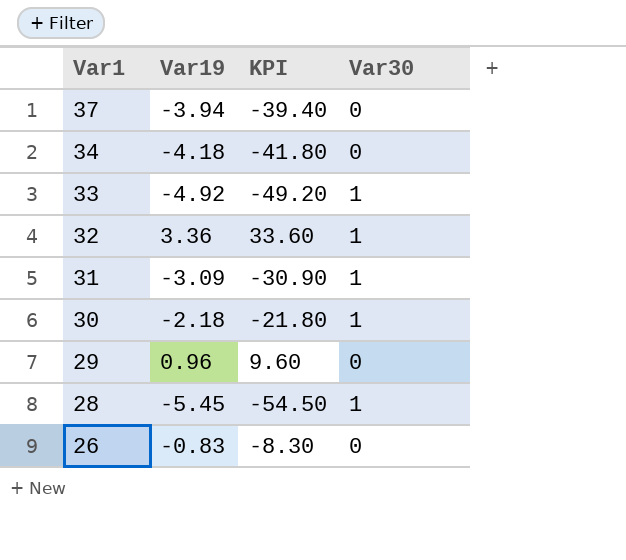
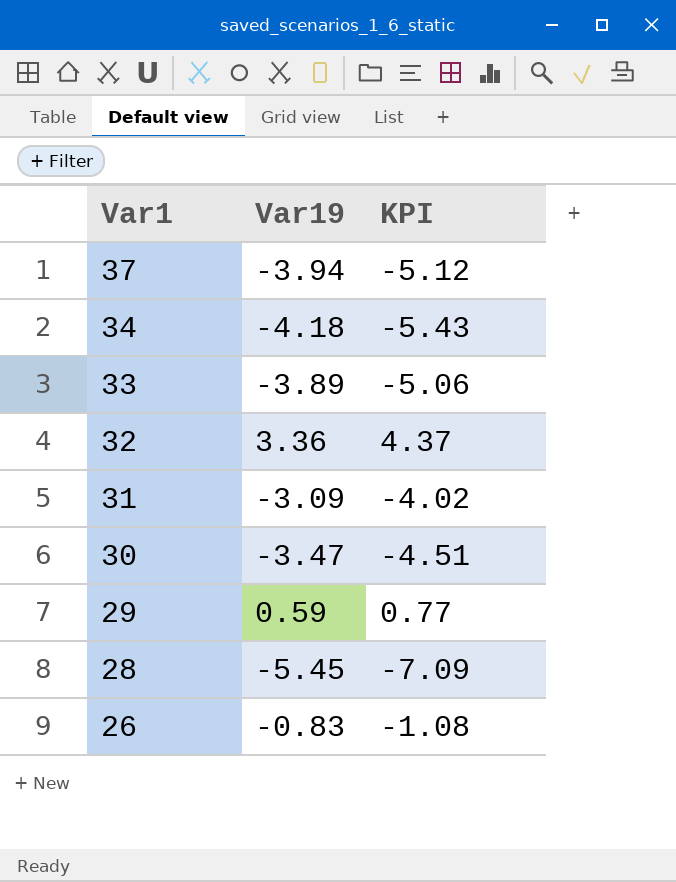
column Var30 | position: 4 -> none
column KPI | formula: [Var19] * 10 -> [Var19] * 1.3
33 | Var19: -4.92 -> -3.89
30 | Var19: -2.18 -> -3.47
29 | Var19: 0.96 -> 0.59

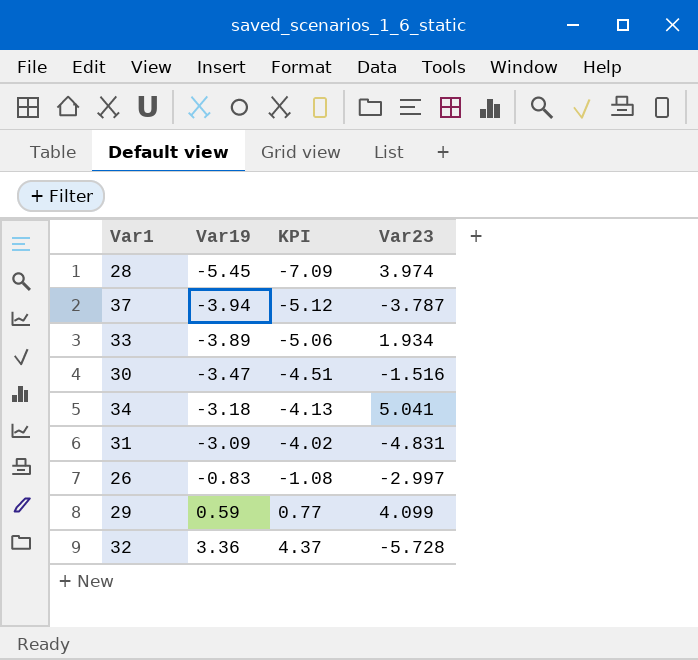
row order: Var1 descending -> Var19 ascending
column Var23 | position: none -> 4
34 | Var19: -4.18 -> -3.18
34 | KPI: -5.43 -> -4.13

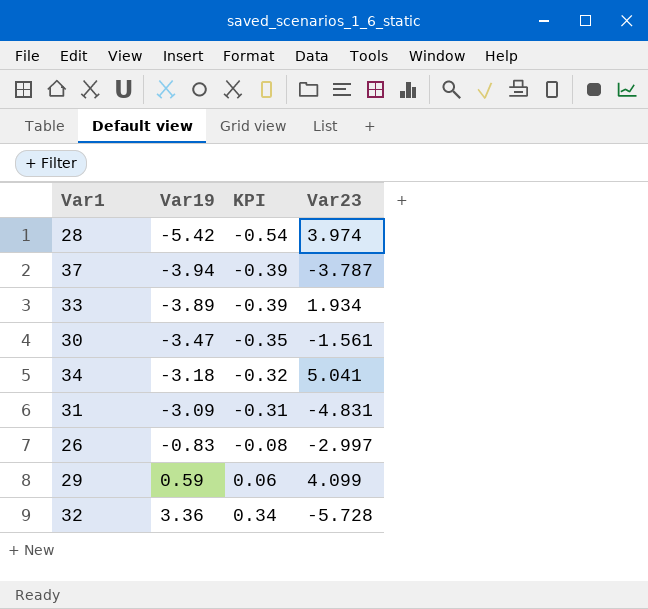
column KPI | formula: [Var19] * 1.3 -> [Var19] * 0.1
28 | Var19: -5.45 -> -5.42
30 | Var23: -1.516 -> -1.561

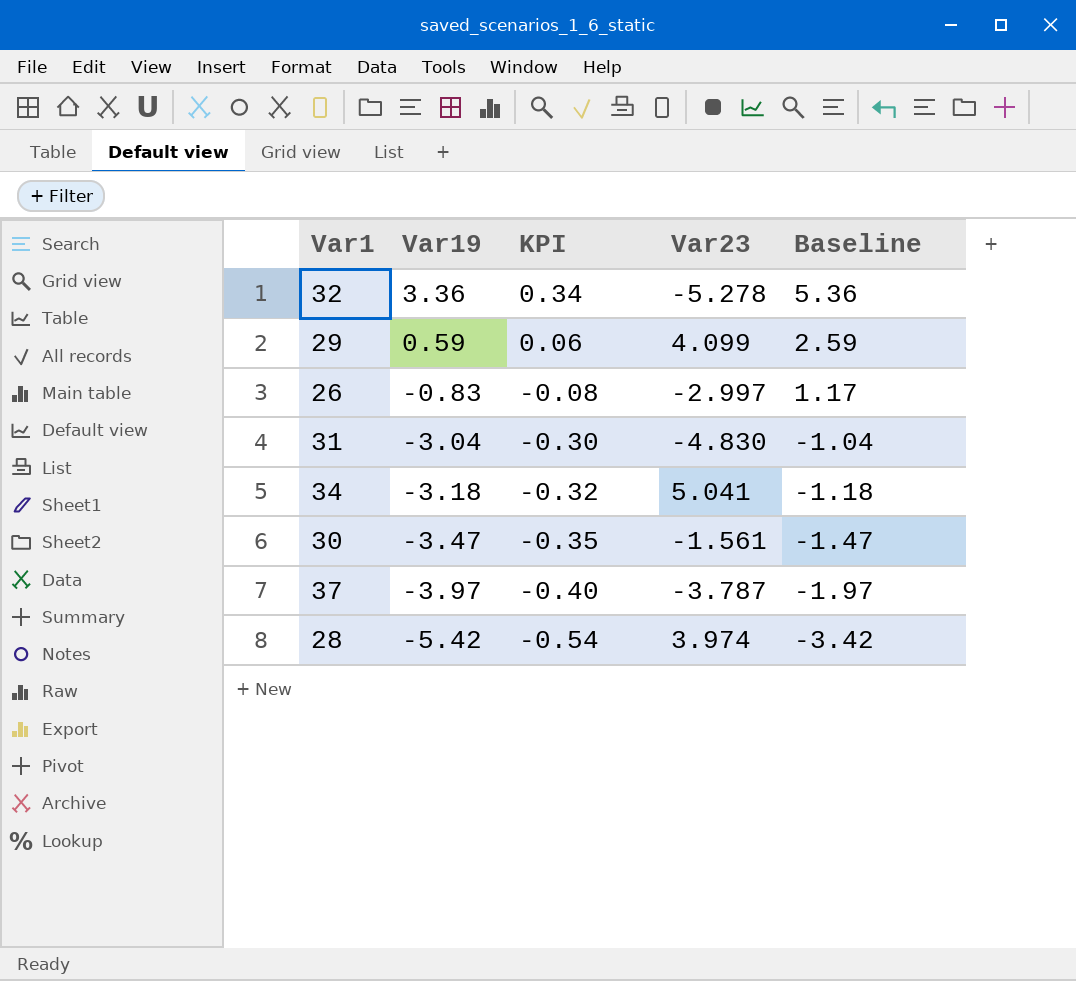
row order: Var19 ascending -> Var19 descending
column Baseline | formula: none -> [Var19] + 2
row 33: -3.89 | -0.39 | 1.934 -> none
32 | Var23: -5.728 -> -5.278
31 | Var19: -3.09 -> -3.04
31 | KPI: -0.31 -> -0.30
31 | Var23: -4.831 -> -4.830
37 | Var19: -3.94 -> -3.97
37 | KPI: -0.39 -> -0.40

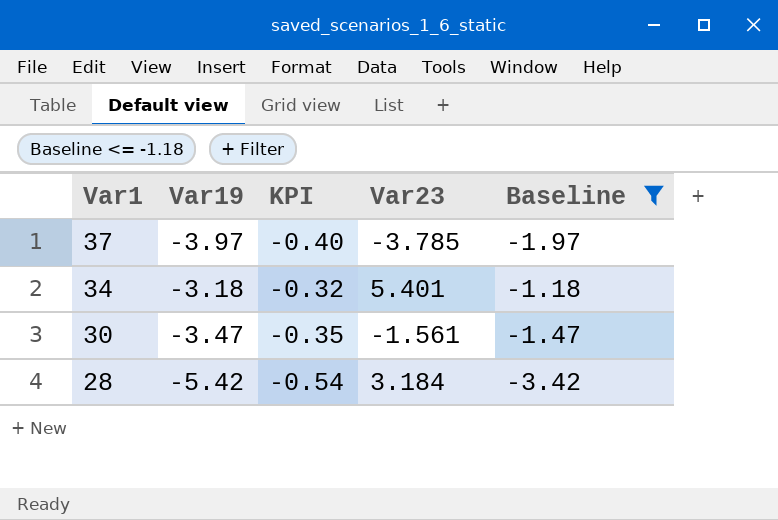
filter: none -> Baseline <= -1.18
row order: Var19 descending -> Var1 descending
37 | Var23: -3.787 -> -3.785
34 | Var23: 5.041 -> 5.401
28 | Var23: 3.974 -> 3.184

